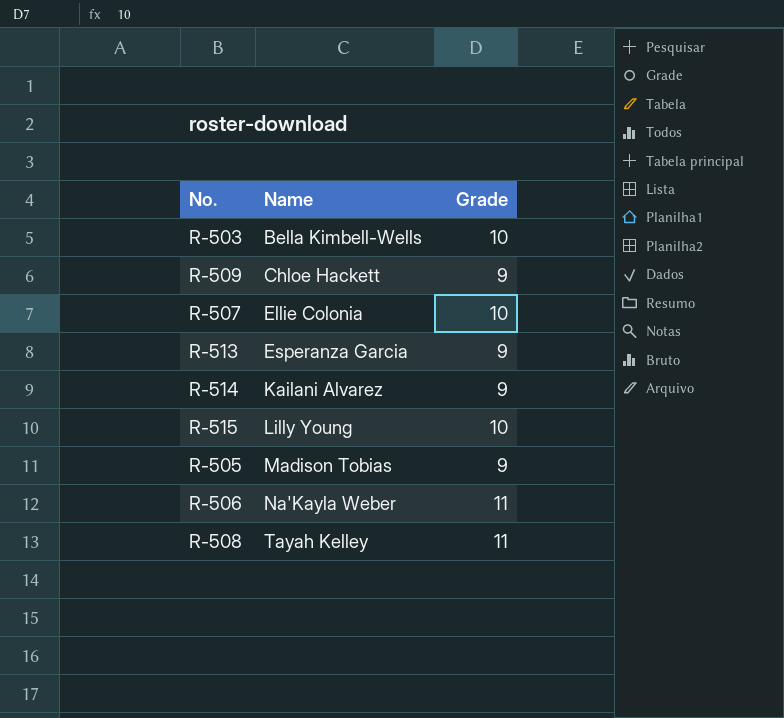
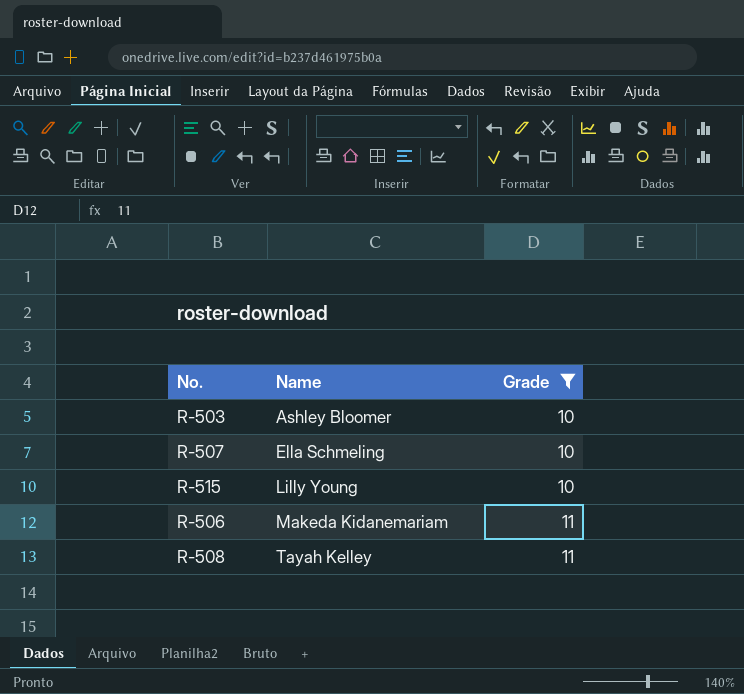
filter: none -> Grade != 9
R-503 | Name: Bella Kimbell-Wells -> Ashley Bloomer
R-507 | Name: Ellie Colonia -> Ella Schmeling
R-506 | Name: Na'Kayla Weber -> Makeda Kidanemariam

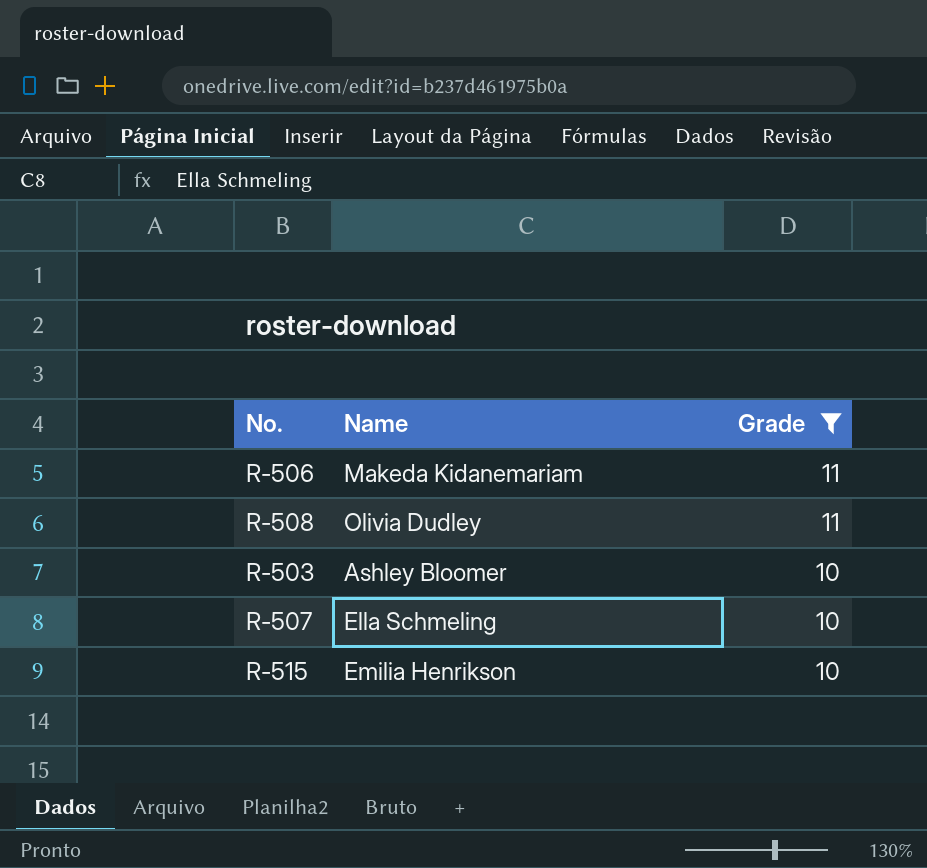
row order: Name ascending -> Grade descending
R-508 | Name: Tayah Kelley -> Olivia Dudley
R-515 | Name: Lilly Young -> Emilia Henrikson

